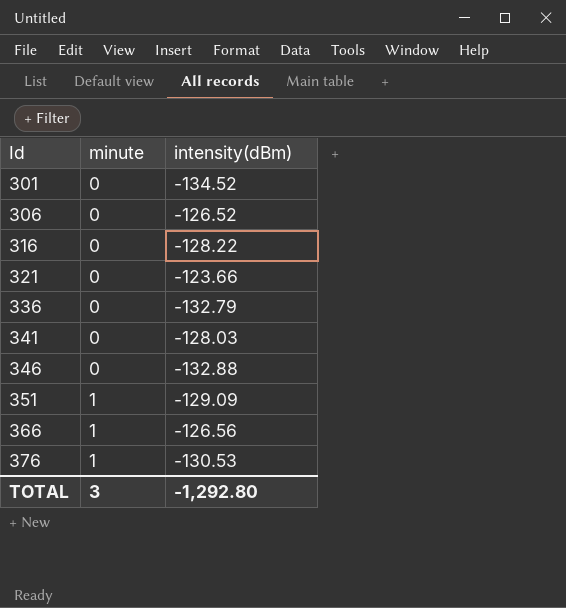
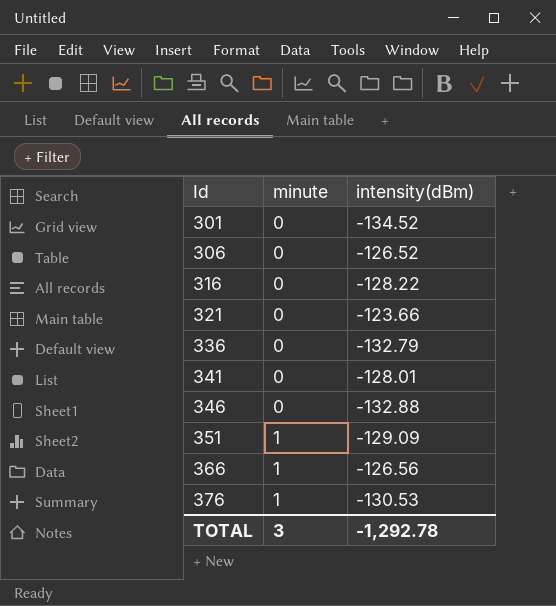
341 | intensity(dBm): -128.03 -> -128.01
TOTAL | intensity(dBm): -1,292.80 -> -1,292.78

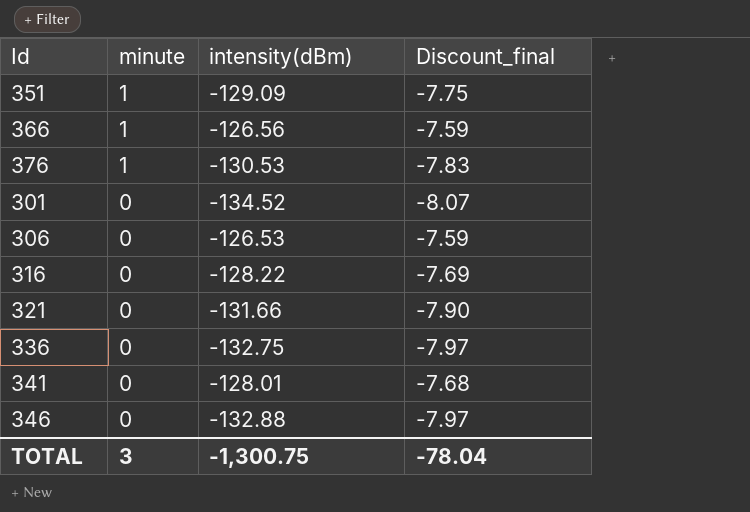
row order: Id ascending -> minute descending
column Discount_final | formula: none -> [intensity(dBm)] * 0.06
306 | intensity(dBm): -126.52 -> -126.53
321 | intensity(dBm): -123.66 -> -131.66
336 | intensity(dBm): -132.79 -> -132.75
TOTAL | intensity(dBm): -1,292.78 -> -1,300.75

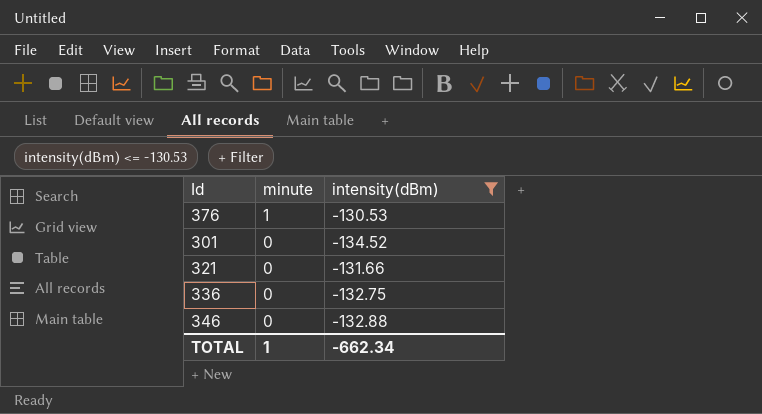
filter: none -> intensity(dBm) <= -130.53
column Discount_final | formula: [intensity(dBm)] * 0.06 -> none
TOTAL | minute: 3 -> 1
TOTAL | intensity(dBm): -1,300.75 -> -662.34

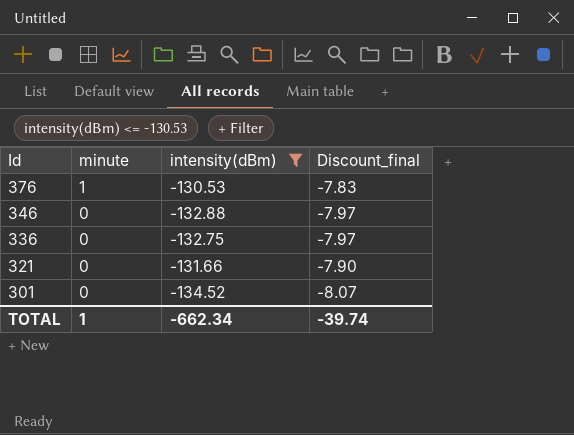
row order: minute descending -> Id descending
column Discount_final | formula: none -> [intensity(dBm)] * 0.06

